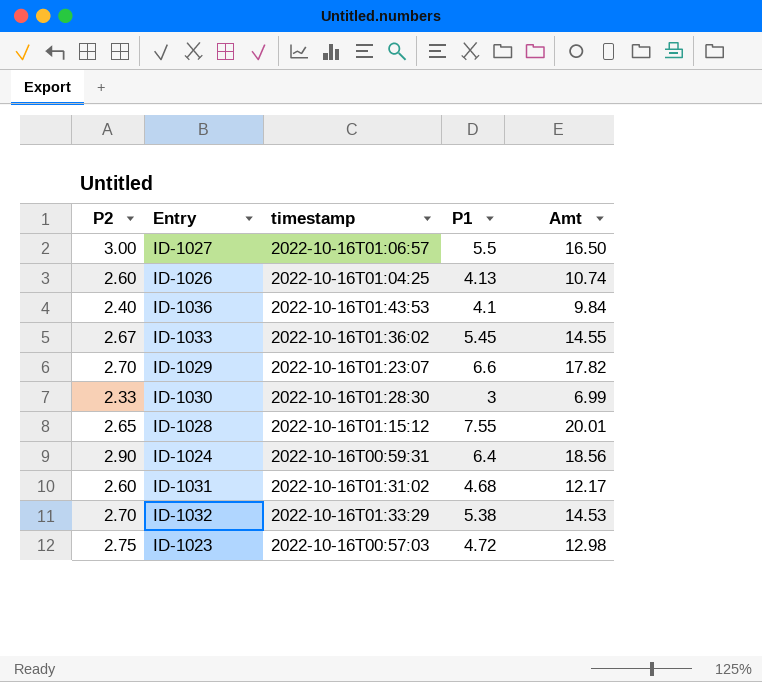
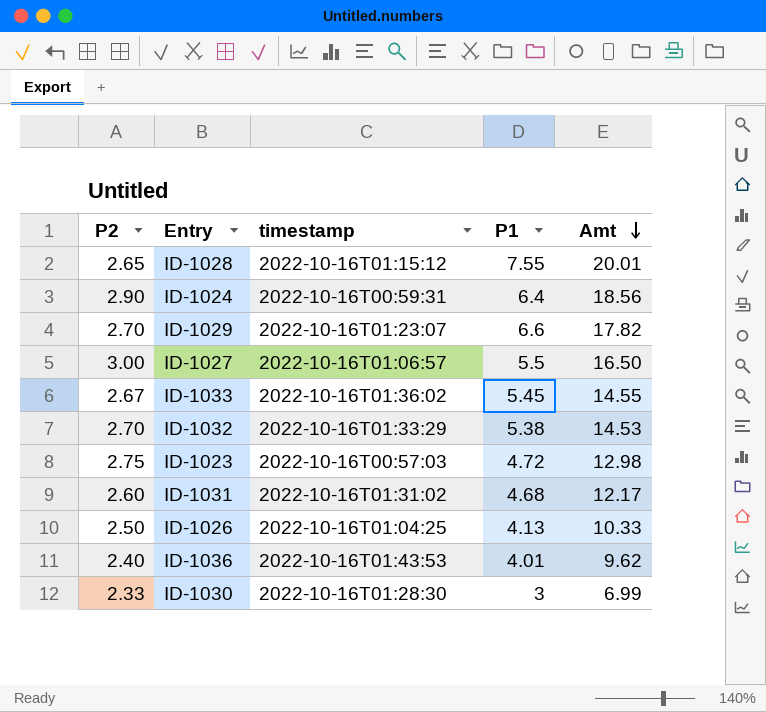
row order: none -> Amt descending
ID-1026 | P2: 2.60 -> 2.50
ID-1026 | Amt: 10.74 -> 10.33
ID-1036 | P1: 4.1 -> 4.01
ID-1036 | Amt: 9.84 -> 9.62

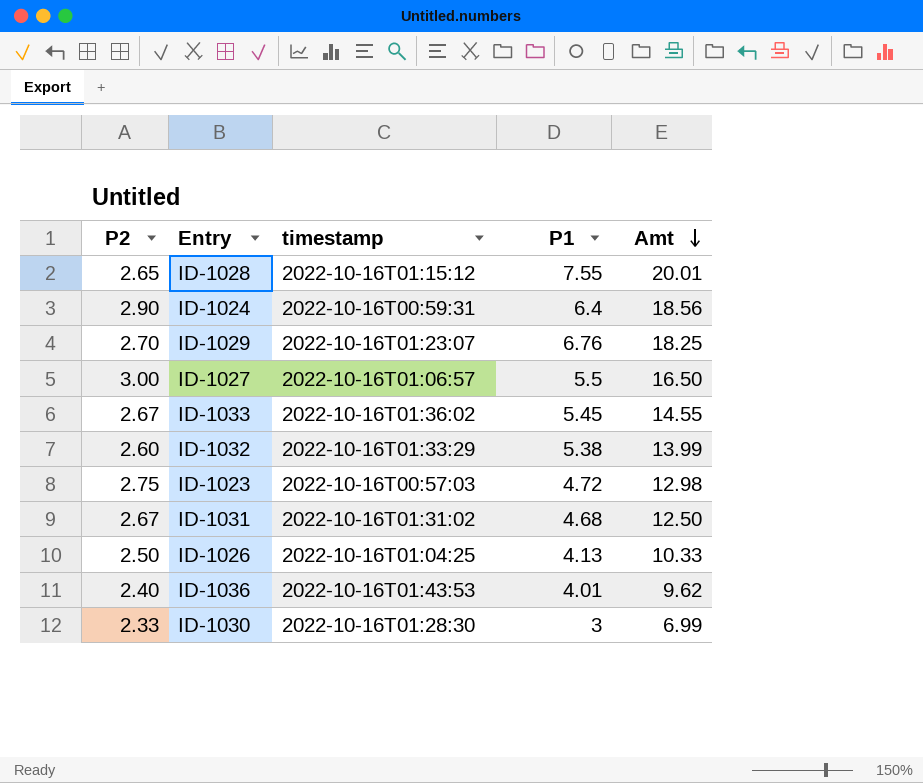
ID-1029 | P1: 6.6 -> 6.76
ID-1029 | Amt: 17.82 -> 18.25
ID-1032 | P2: 2.70 -> 2.60
ID-1032 | Amt: 14.53 -> 13.99
ID-1031 | P2: 2.60 -> 2.67
ID-1031 | Amt: 12.17 -> 12.50

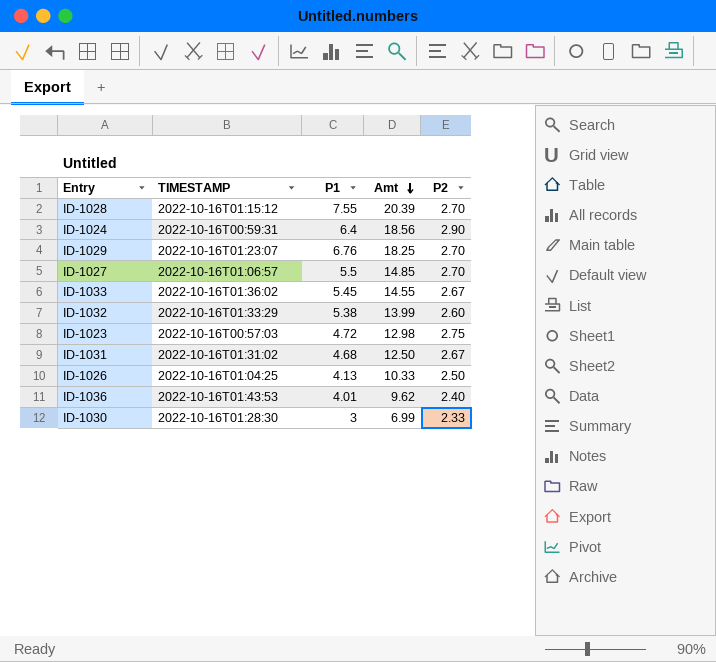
column name: timestamp -> TIMESTAMP
column P2 | position: 1 -> 5
ID-1028 | Amt: 20.01 -> 20.39
ID-1028 | P2: 2.65 -> 2.70
ID-1027 | Amt: 16.50 -> 14.85
ID-1027 | P2: 3.00 -> 2.70

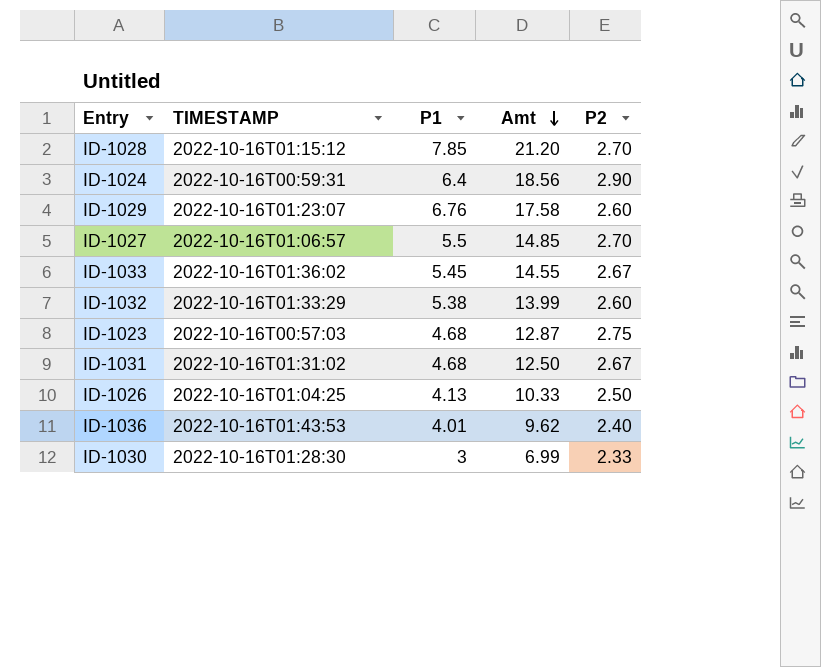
ID-1028 | P1: 7.55 -> 7.85
ID-1028 | Amt: 20.39 -> 21.20
ID-1029 | Amt: 18.25 -> 17.58
ID-1029 | P2: 2.70 -> 2.60
ID-1023 | P1: 4.72 -> 4.68
ID-1023 | Amt: 12.98 -> 12.87

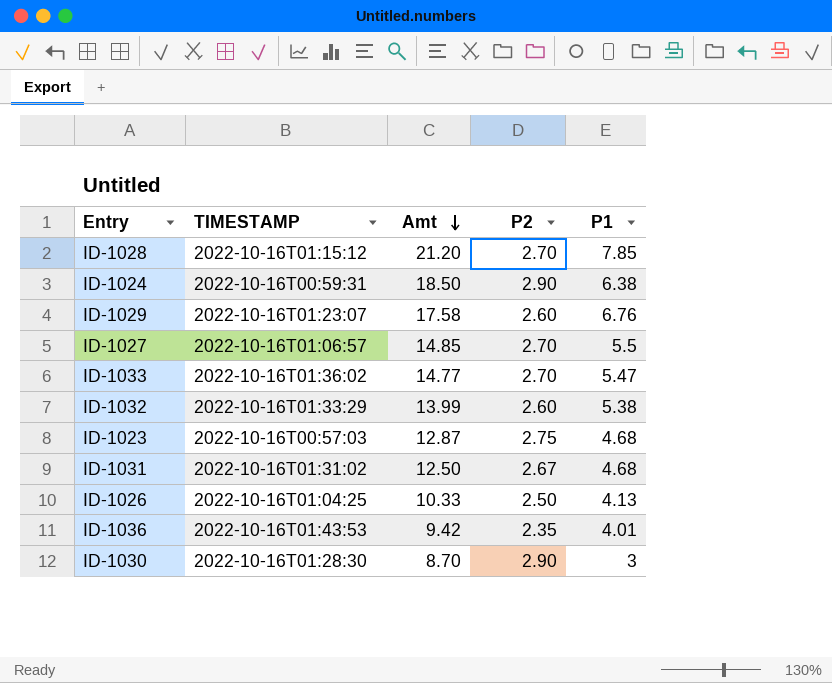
column P1 | position: 3 -> 5
ID-1024 | Amt: 18.56 -> 18.50
ID-1024 | P1: 6.4 -> 6.38
ID-1033 | Amt: 14.55 -> 14.77
ID-1033 | P2: 2.67 -> 2.70
ID-1033 | P1: 5.45 -> 5.47
ID-1036 | Amt: 9.62 -> 9.42
ID-1036 | P2: 2.40 -> 2.35
ID-1030 | Amt: 6.99 -> 8.70
ID-1030 | P2: 2.33 -> 2.90

